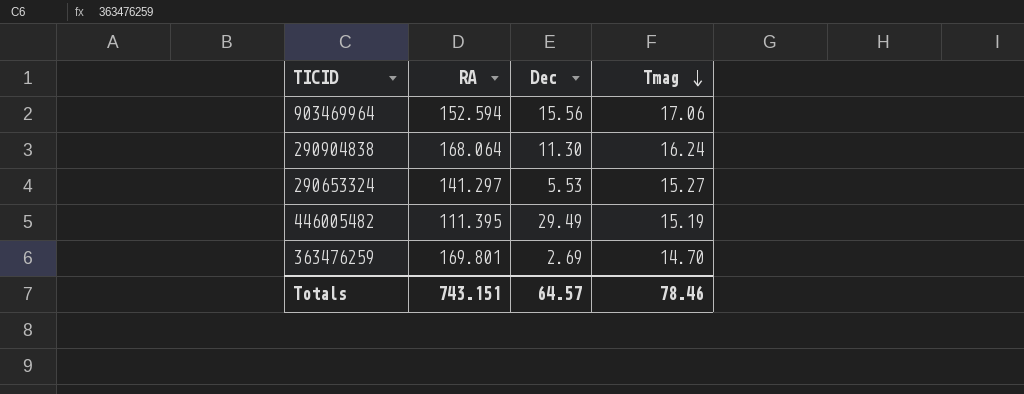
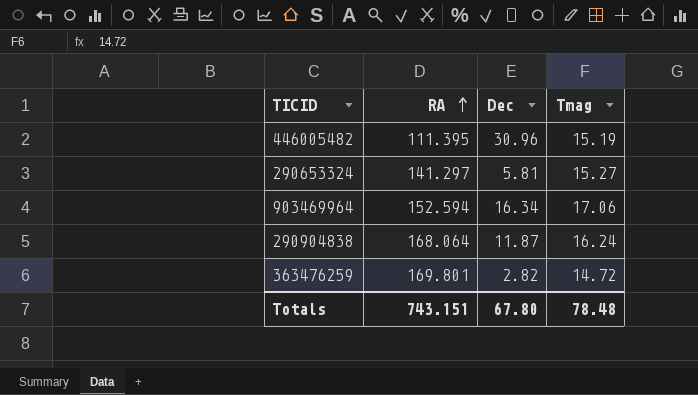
row order: Tmag descending -> RA ascending
446005482 | Dec: 29.49 -> 30.96
290653324 | Dec: 5.53 -> 5.81
903469964 | Dec: 15.56 -> 16.34
290904838 | Dec: 11.30 -> 11.87
363476259 | Dec: 2.69 -> 2.82
363476259 | Tmag: 14.70 -> 14.72
Totals | Dec: 64.57 -> 67.80
Totals | Tmag: 78.46 -> 78.48

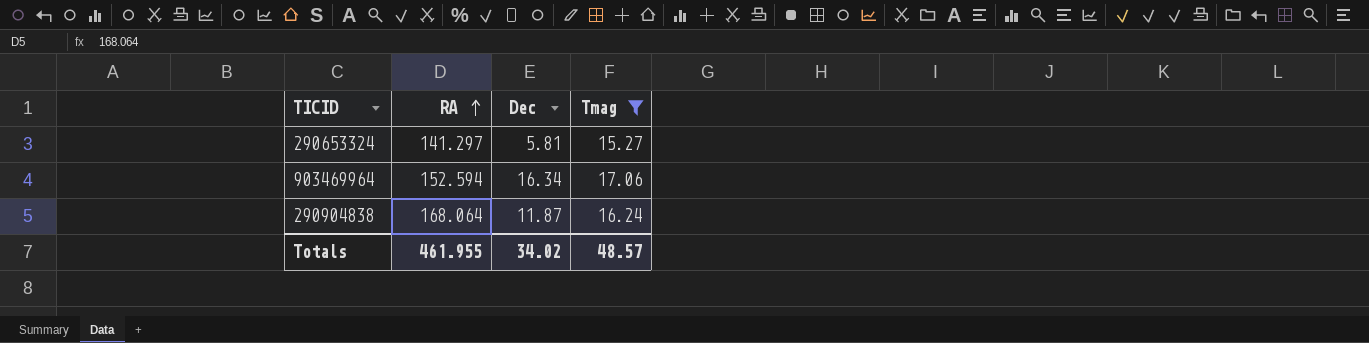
filter: none -> Tmag >= 15.27
Totals | RA: 743.151 -> 461.955
Totals | Dec: 67.80 -> 34.02
Totals | Tmag: 78.48 -> 48.57

